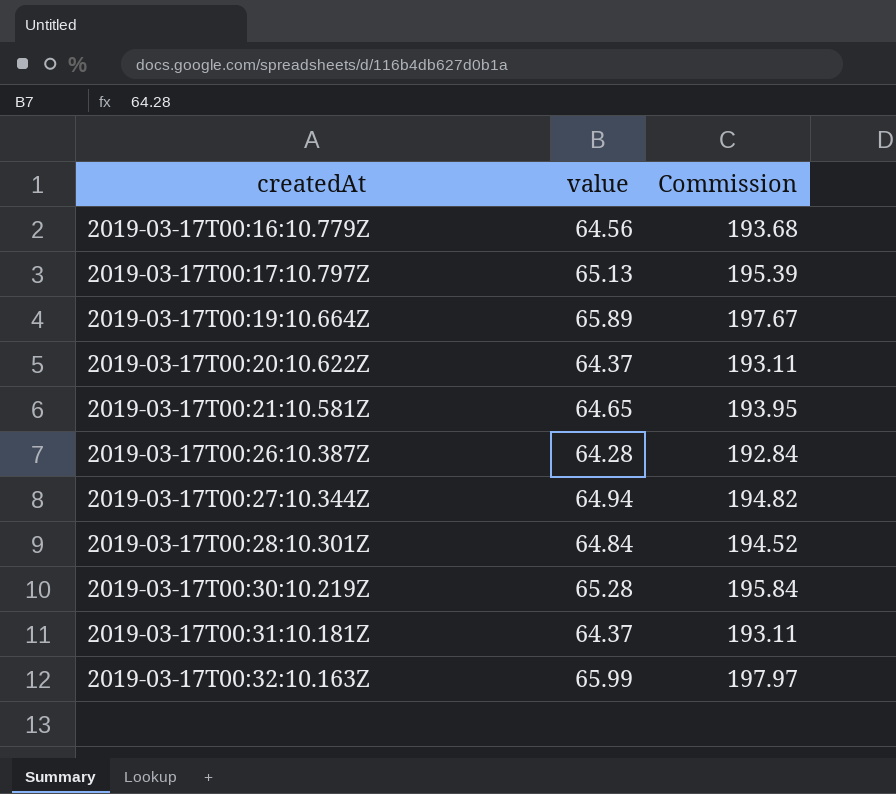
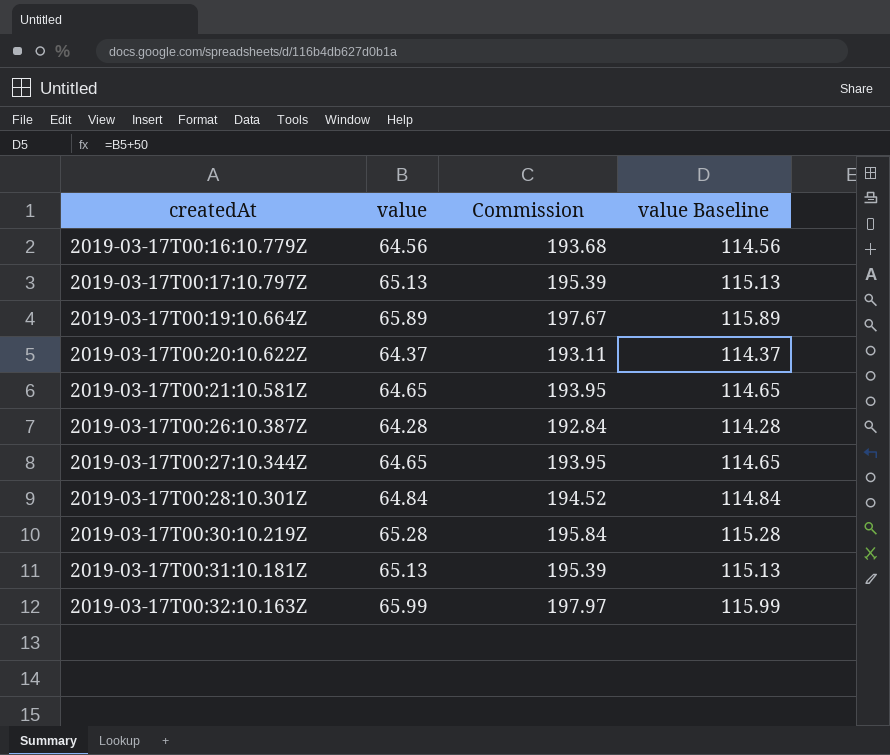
column value Baseline | formula: none -> [value] + 50
2019-03-17T00:27:10.344Z | value: 64.94 -> 64.65
2019-03-17T00:27:10.344Z | Commission: 194.82 -> 193.95
2019-03-17T00:31:10.181Z | value: 64.37 -> 65.13
2019-03-17T00:31:10.181Z | Commission: 193.11 -> 195.39

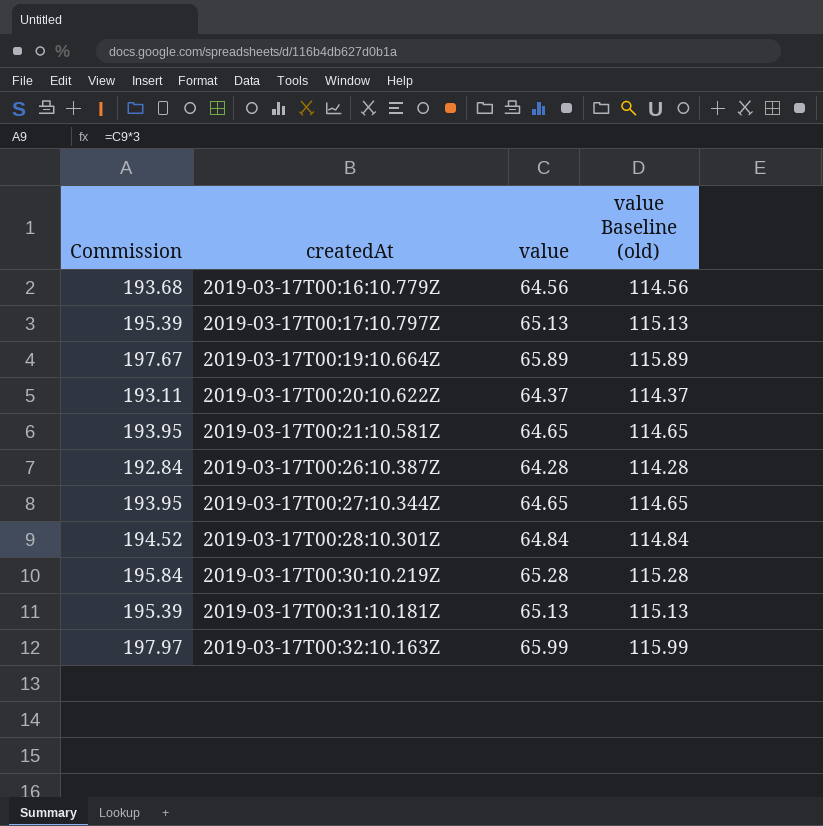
column Commission | position: 3 -> 1
column name: value Baseline -> value Baseline (old)

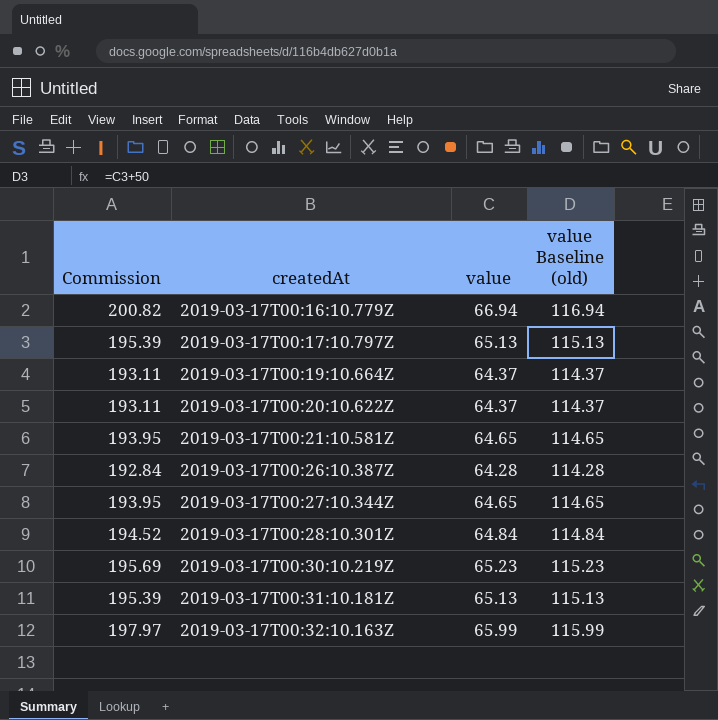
2019-03-17T00:16:10.779Z | Commission: 193.68 -> 200.82
2019-03-17T00:16:10.779Z | value: 64.56 -> 66.94
2019-03-17T00:16:10.779Z | value Baseline (old): 114.56 -> 116.94
2019-03-17T00:19:10.664Z | Commission: 197.67 -> 193.11
2019-03-17T00:19:10.664Z | value: 65.89 -> 64.37
2019-03-17T00:19:10.664Z | value Baseline (old): 115.89 -> 114.37
2019-03-17T00:30:10.219Z | Commission: 195.84 -> 195.69
2019-03-17T00:30:10.219Z | value: 65.28 -> 65.23
2019-03-17T00:30:10.219Z | value Baseline (old): 115.28 -> 115.23

